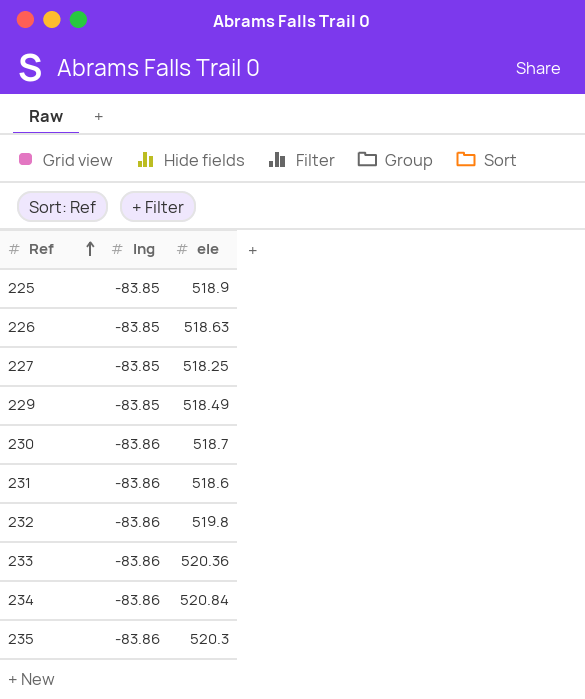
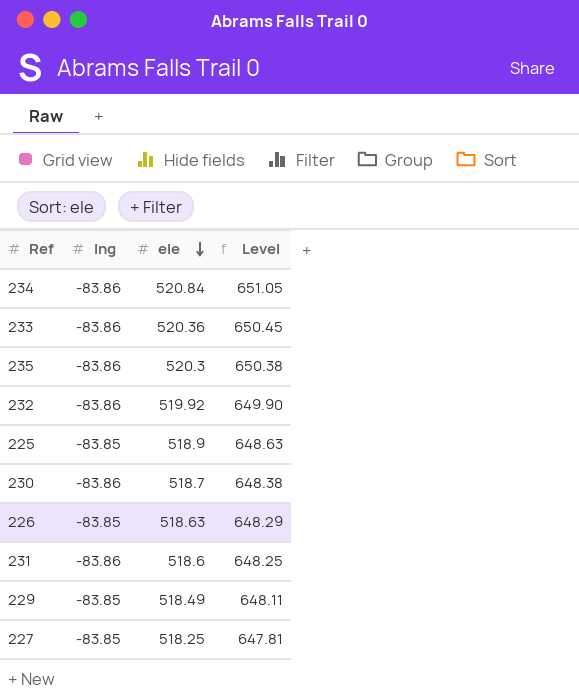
row order: Ref ascending -> ele descending
column Level | formula: none -> [ele] * 1.25
232 | ele: 519.8 -> 519.92

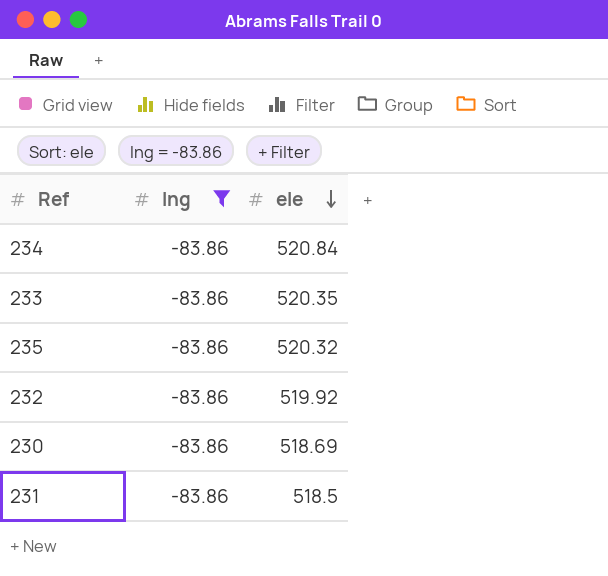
filter: none -> lng = -83.86
column Level | formula: [ele] * 1.25 -> none
233 | ele: 520.36 -> 520.35
235 | ele: 520.3 -> 520.32
230 | ele: 518.7 -> 518.69
231 | ele: 518.6 -> 518.5

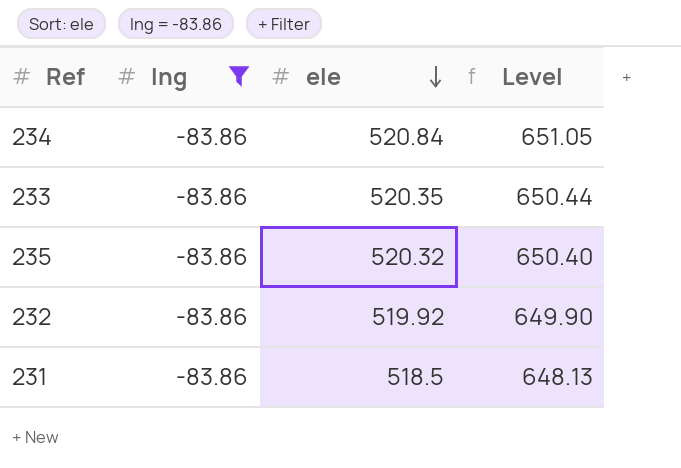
column Level | formula: none -> [ele] * 1.25
row 230: -83.86 | 518.69 -> none

